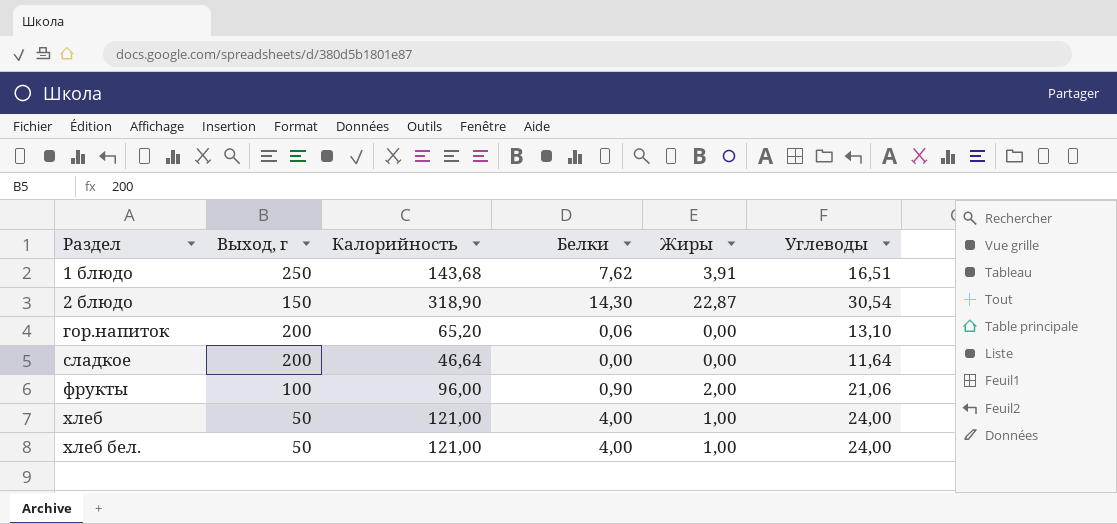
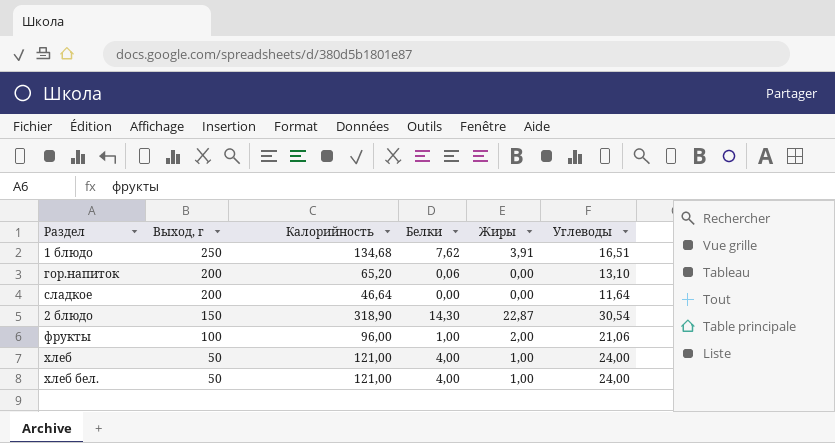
row order: Раздел ascending -> Выход, г descending
1 блюдо | Калорийность: 143,68 -> 134,68
фрукты | Белки: 0,90 -> 1,00

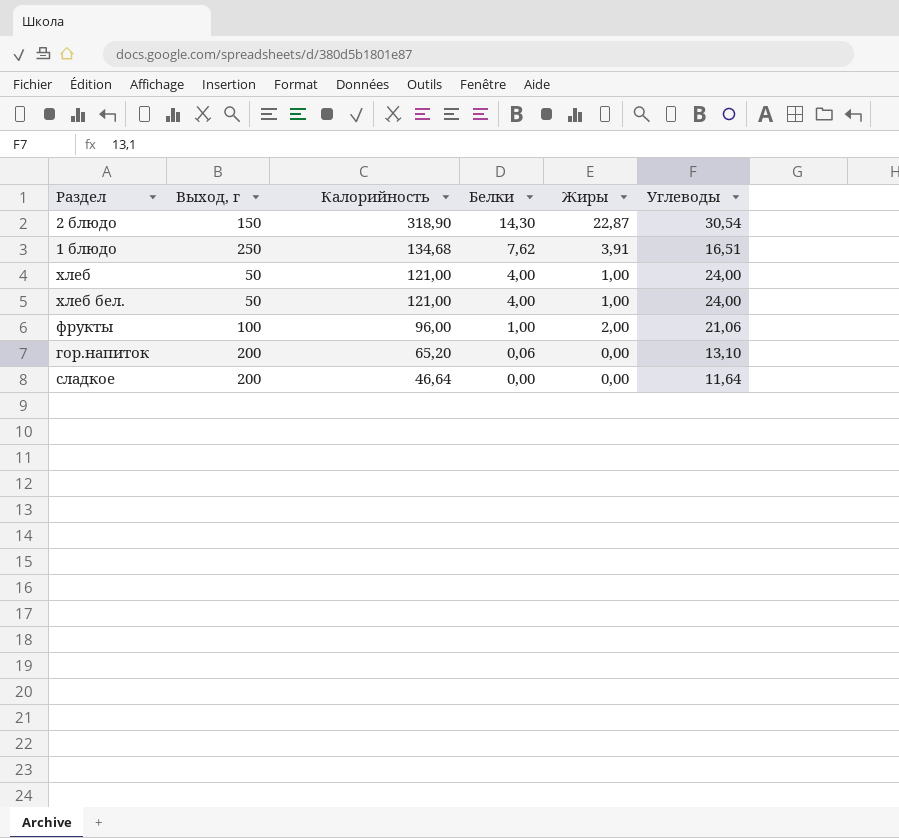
row order: Выход, г descending -> Калорийность descending

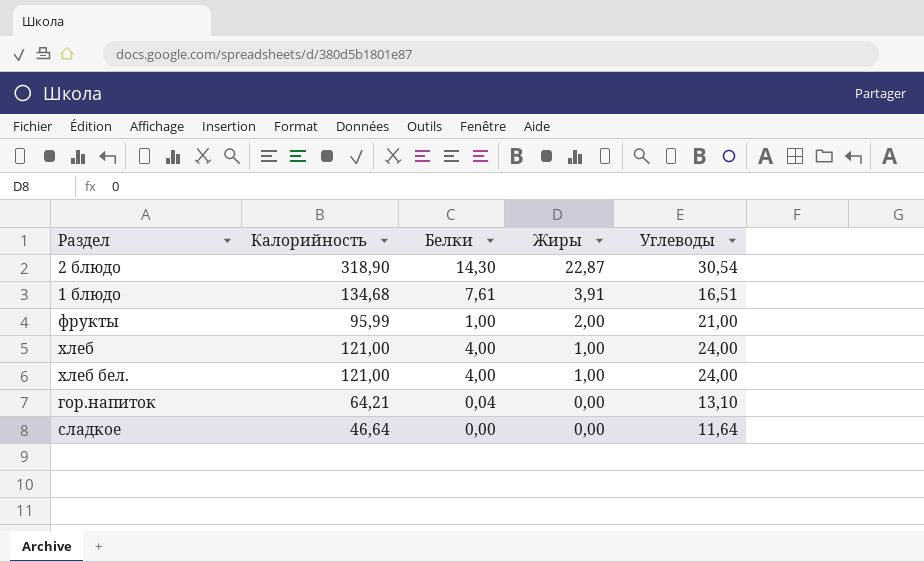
row order: Калорийность descending -> Жиры descending
column Выход, г | position: 2 -> none
1 блюдо | Белки: 7,62 -> 7,61
фрукты | Калорийность: 96,00 -> 95,99
фрукты | Углеводы: 21,06 -> 21,00
гор.напиток | Калорийность: 65,20 -> 64,21
гор.напиток | Белки: 0,06 -> 0,04

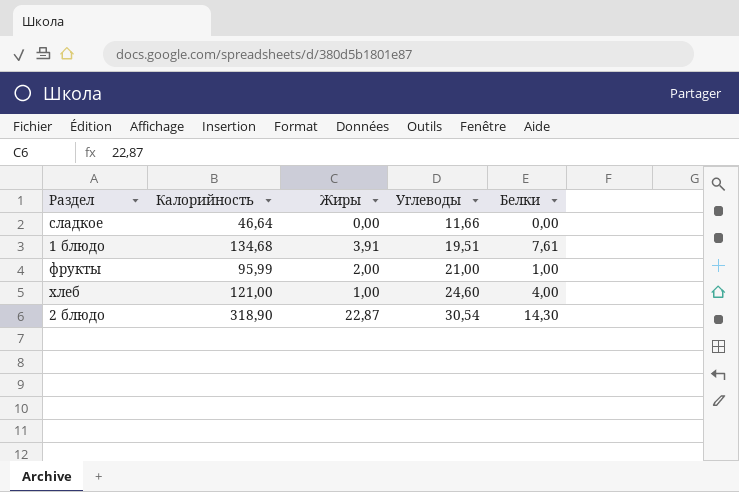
row order: Жиры descending -> Углеводы ascending
column Белки | position: 3 -> 5
row хлеб бел.: 121,00 | 4,00 | 1,00 | 24,00 -> none
row гор.напиток: 64,21 | 0,04 | 0,00 | 13,10 -> none
сладкое | Углеводы: 11,64 -> 11,66
1 блюдо | Углеводы: 16,51 -> 19,51
хлеб | Углеводы: 24,00 -> 24,60

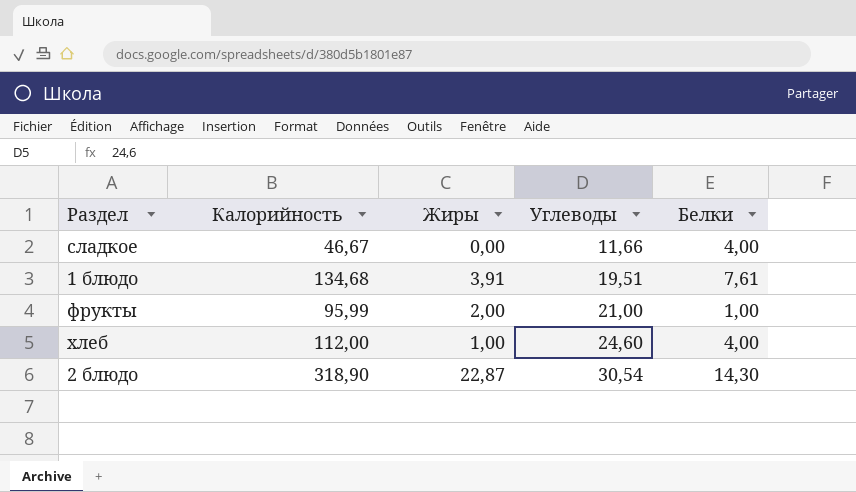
сладкое | Калорийность: 46,64 -> 46,67
сладкое | Белки: 0,00 -> 4,00
хлеб | Калорийность: 121,00 -> 112,00

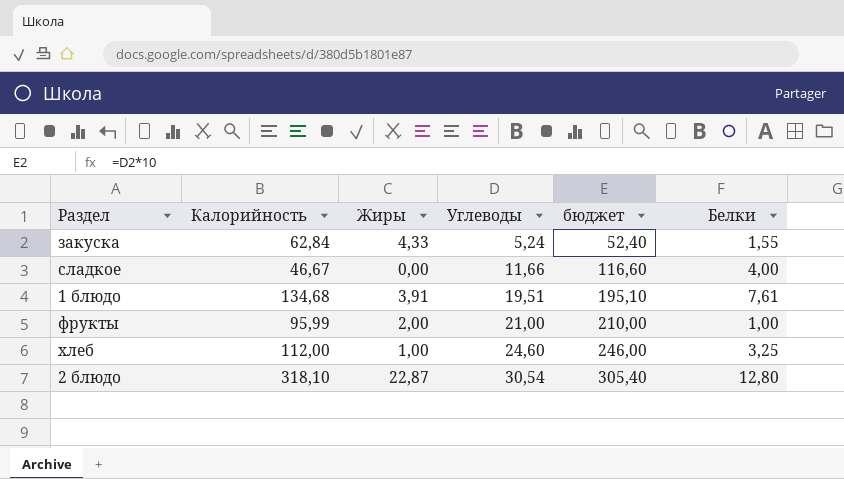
column бюджет | formula: none -> [Углеводы] * 10
row закуска: none -> 62,84 | 4,33 | 5,24 | 52,40 | 1,55
хлеб | Белки: 4,00 -> 3,25
2 блюдо | Калорийность: 318,90 -> 318,10
2 блюдо | Белки: 14,30 -> 12,80

